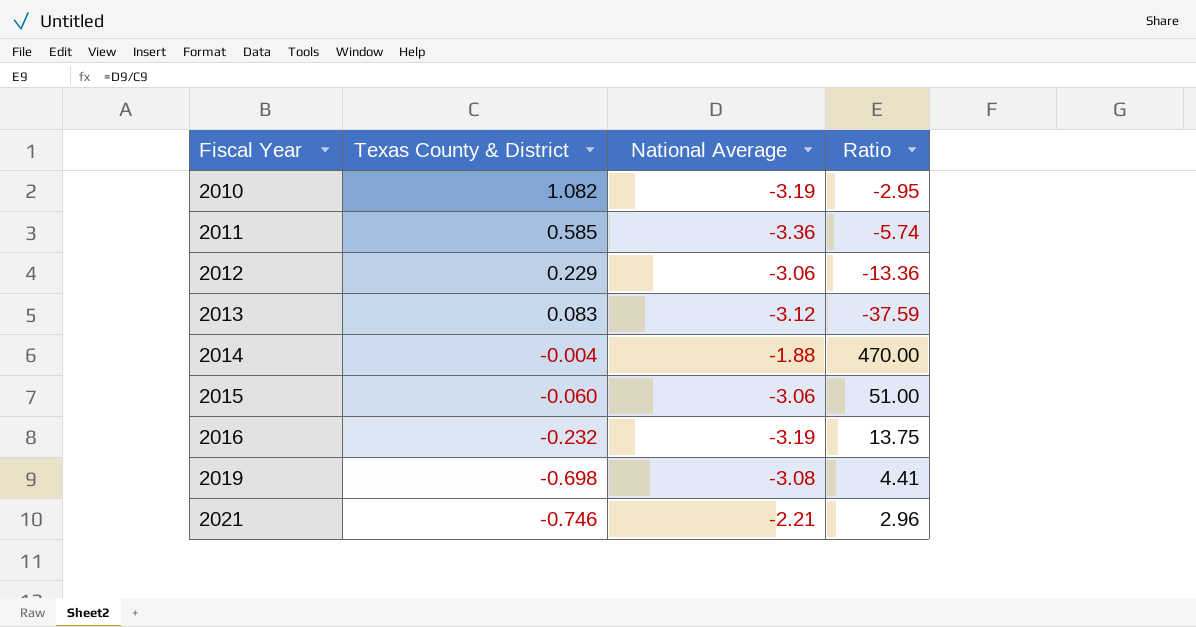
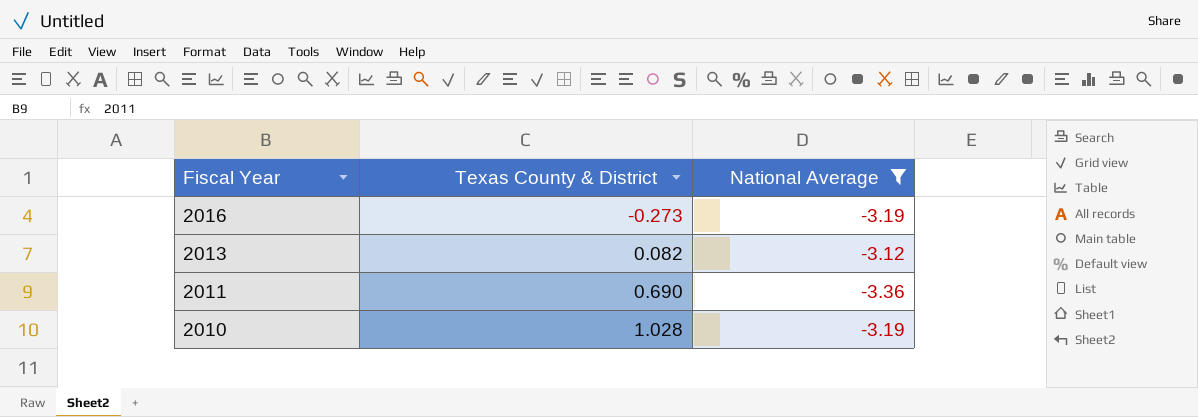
filter: none -> National Average <= -3.12
row order: Fiscal Year ascending -> Fiscal Year descending
column Ratio | formula: [National Average] / [Texas County & District] -> none
2016 | Texas County & District: -0.232 -> -0.273
2013 | Texas County & District: 0.083 -> 0.082
2011 | Texas County & District: 0.585 -> 0.690
2010 | Texas County & District: 1.082 -> 1.028

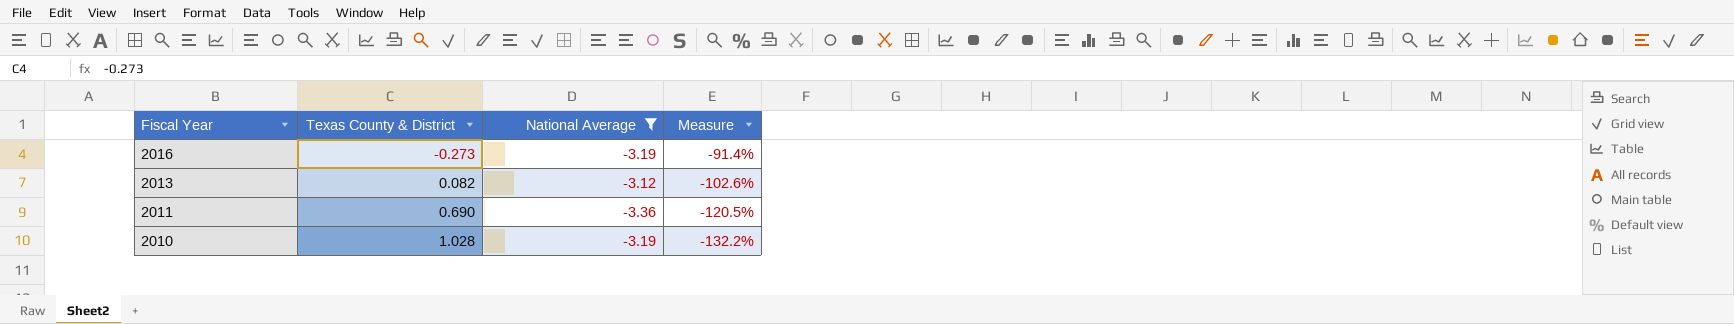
column Measure | formula: none -> ([Texas County & District] - [National Average]) / [National Average]

